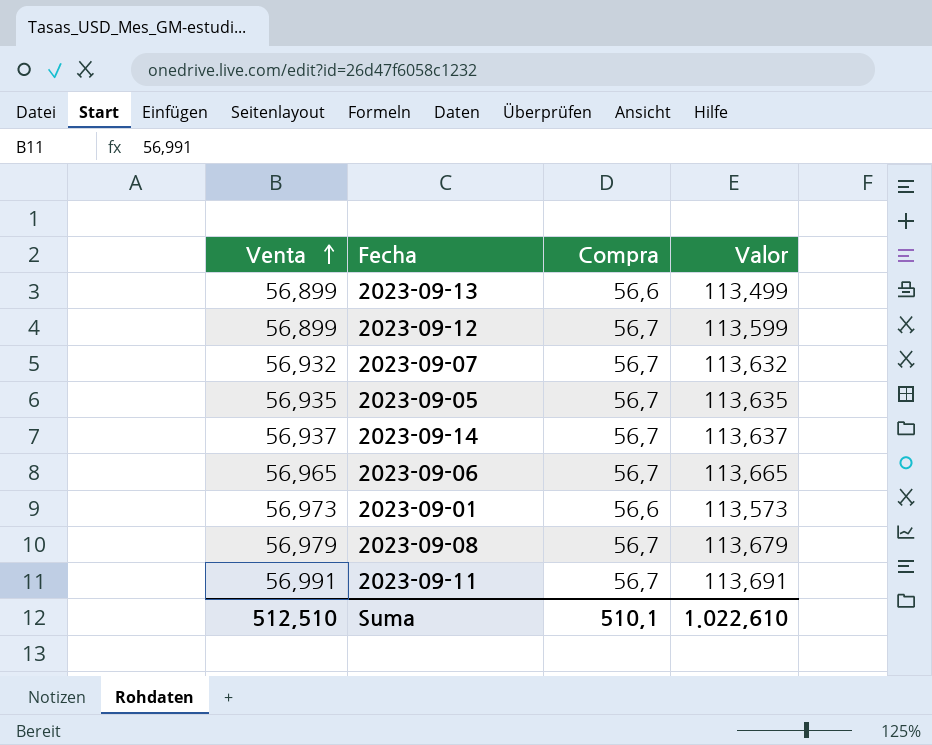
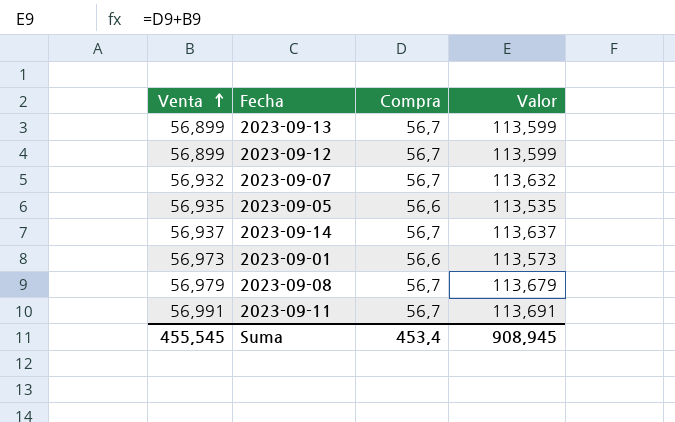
row 2023-09-06: 56,965 | 56,7 | 113,665 -> none
2023-09-13 | Compra: 56,6 -> 56,7
2023-09-13 | Valor: 113,499 -> 113,599
2023-09-05 | Compra: 56,7 -> 56,6
2023-09-05 | Valor: 113,635 -> 113,535
Suma | Venta: 512,510 -> 455,545
Suma | Compra: 510,1 -> 453,4
Suma | Valor: 1.022,610 -> 908,945

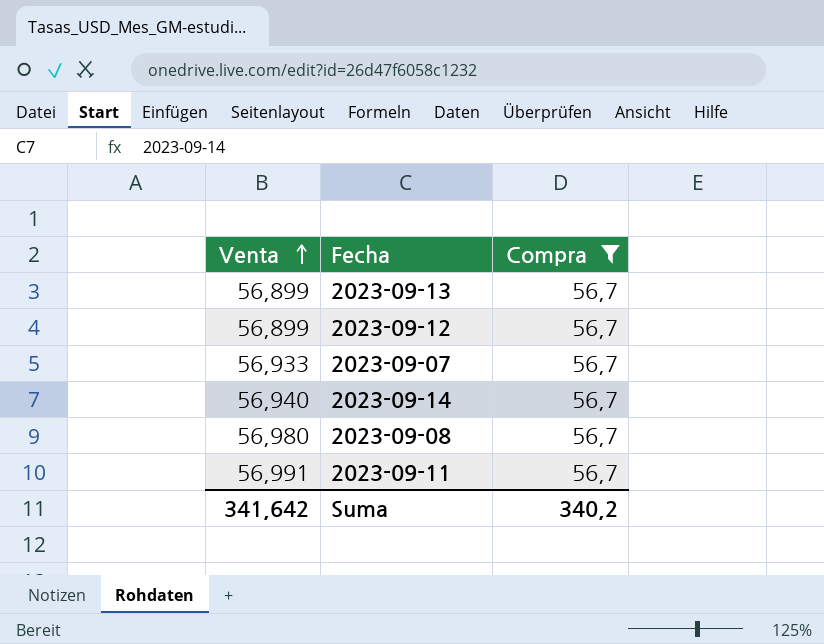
filter: none -> Compra = 56,7
column Valor | formula: [Venta] + [Compra] -> none
2023-09-07 | Venta: 56,932 -> 56,933
2023-09-14 | Venta: 56,937 -> 56,940
2023-09-08 | Venta: 56,979 -> 56,980
Suma | Venta: 455,545 -> 341,642
Suma | Compra: 453,4 -> 340,2

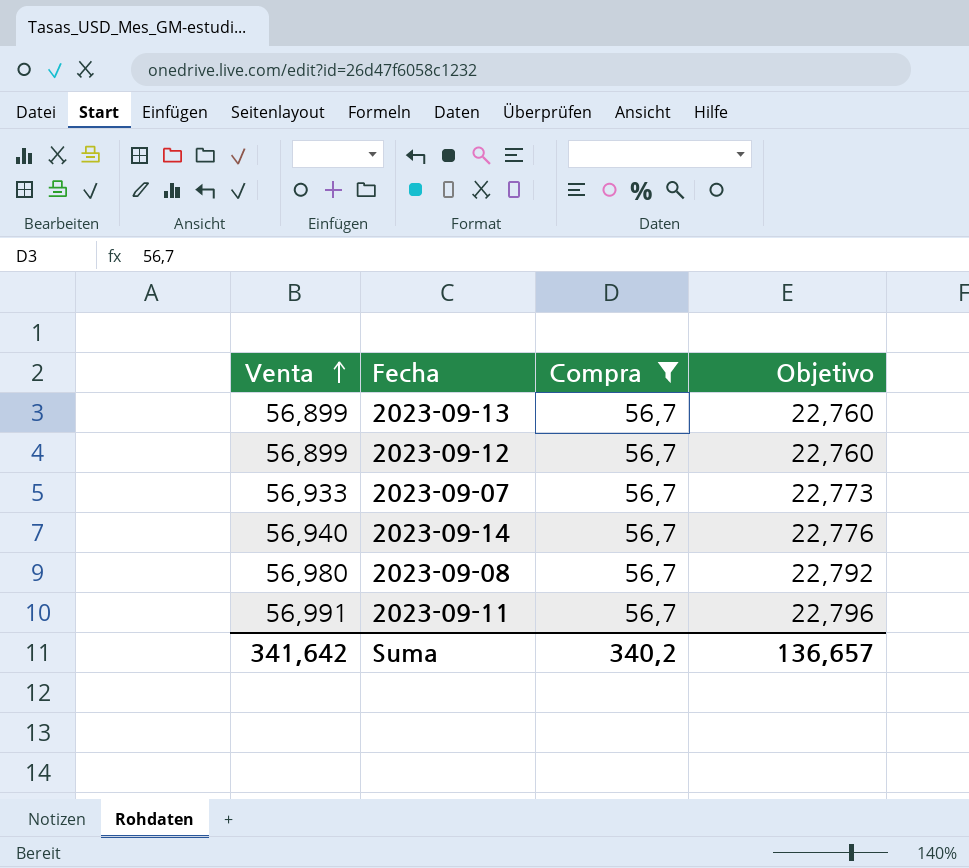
column Objetivo | formula: none -> [Venta] * 0,4

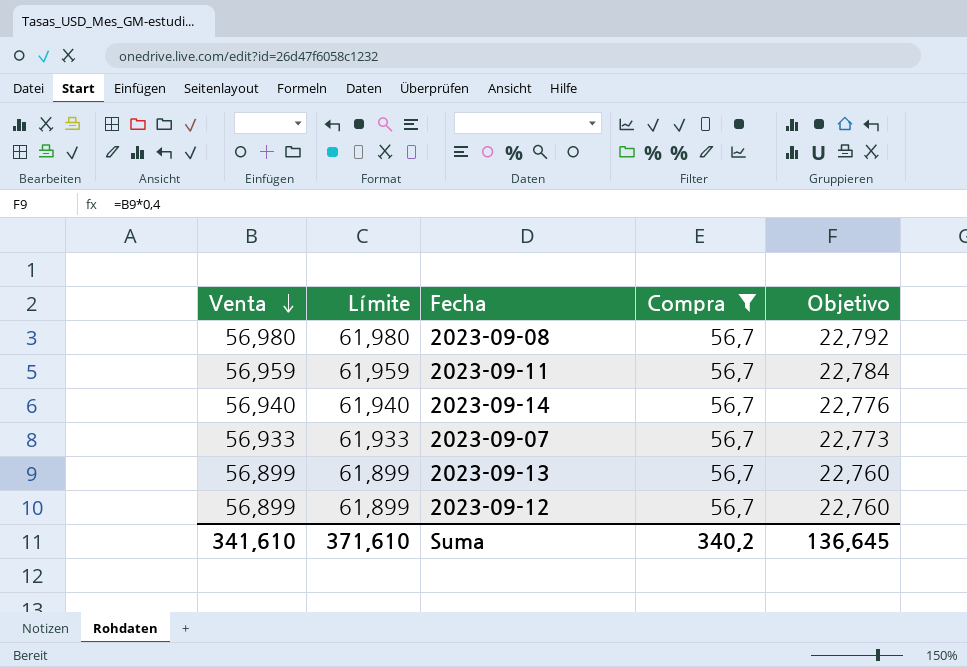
row order: Venta ascending -> Venta descending
column Límite | formula: none -> [Venta] + 5
2023-09-11 | Venta: 56,991 -> 56,959
2023-09-11 | Objetivo: 22,796 -> 22,784
Suma | Venta: 341,642 -> 341,610
Suma | Objetivo: 136,657 -> 136,645

